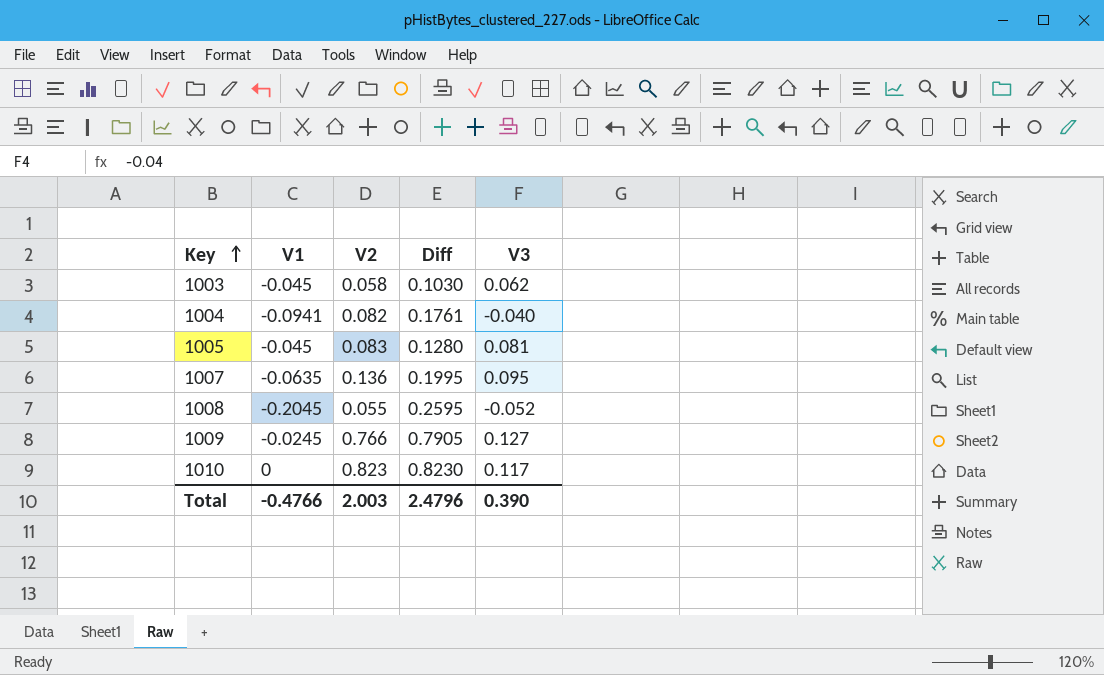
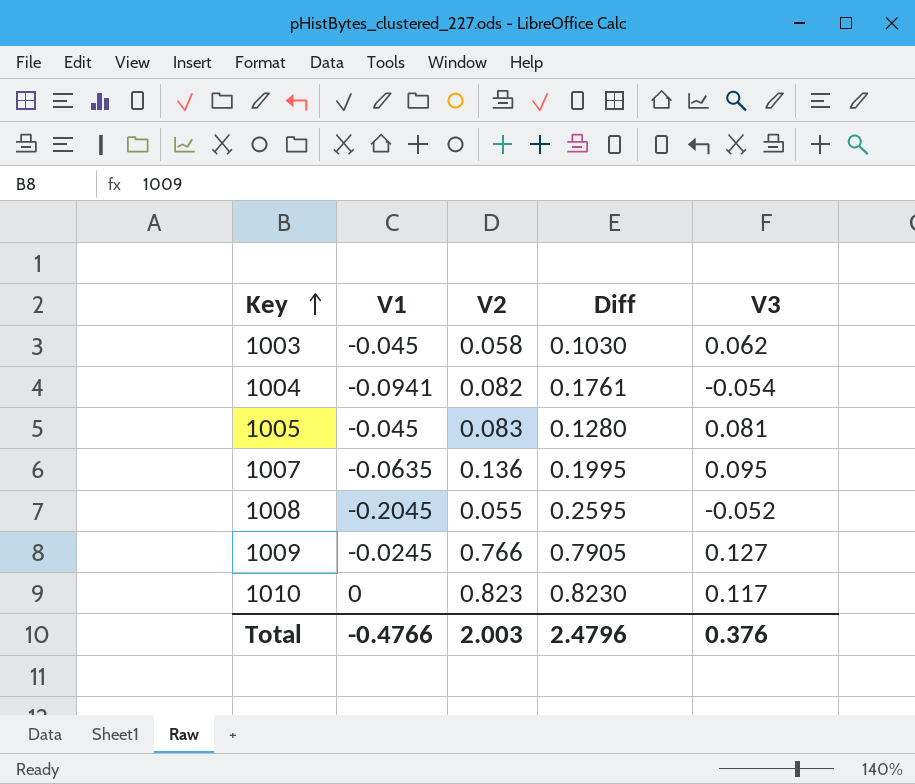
1004 | V3: -0.040 -> -0.054
Total | V3: 0.390 -> 0.376

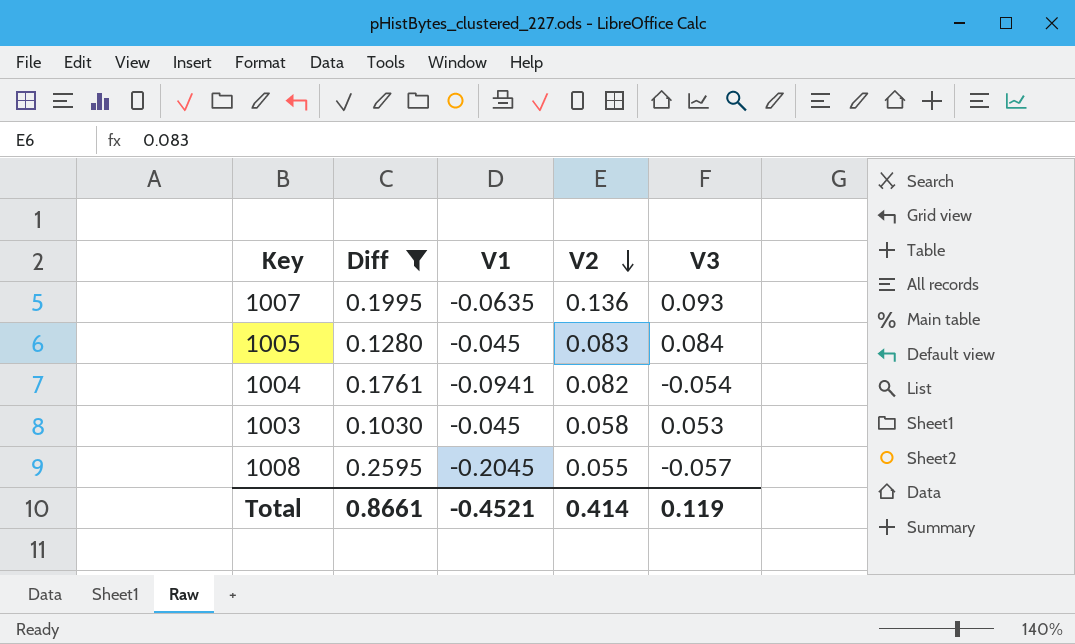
filter: none -> Diff <= 0.2595
row order: Key ascending -> V2 descending
column Diff | position: 4 -> 2
1007 | V3: 0.095 -> 0.093
1005 | V3: 0.081 -> 0.084
1003 | V3: 0.062 -> 0.053
1008 | V3: -0.052 -> -0.057
Total | Diff: 2.4796 -> 0.8661
Total | V1: -0.4766 -> -0.4521
Total | V2: 2.003 -> 0.414
Total | V3: 0.376 -> 0.119

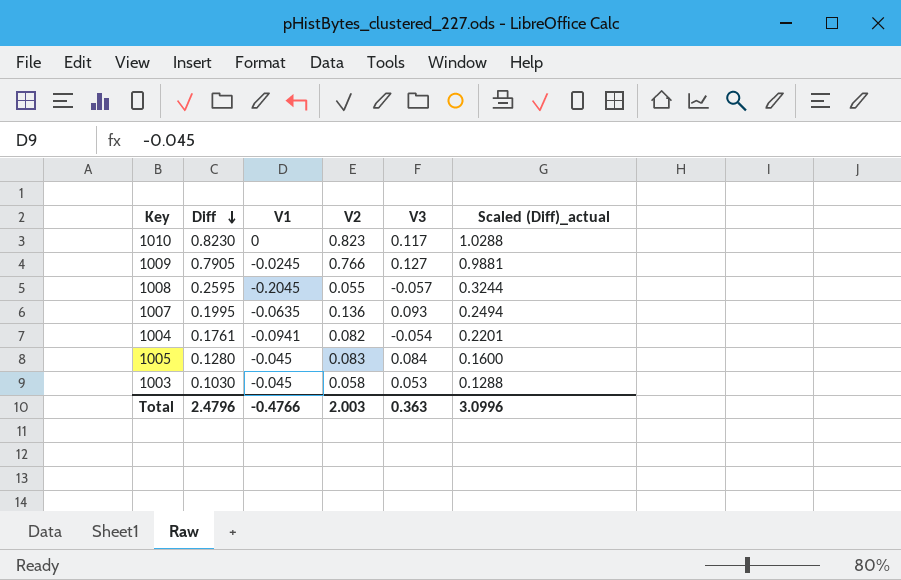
filter: Diff <= 0.2595 -> none
row order: V2 descending -> Diff descending
column Scaled (Diff)_actual | formula: none -> [Diff] * 1.25
Total | Diff: 0.8661 -> 2.4796
Total | V1: -0.4521 -> -0.4766
Total | V2: 0.414 -> 2.003
Total | V3: 0.119 -> 0.363

